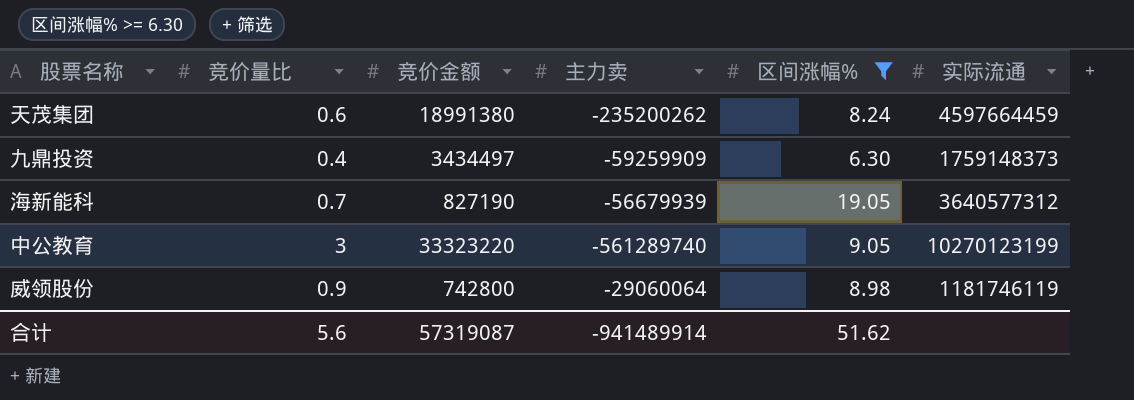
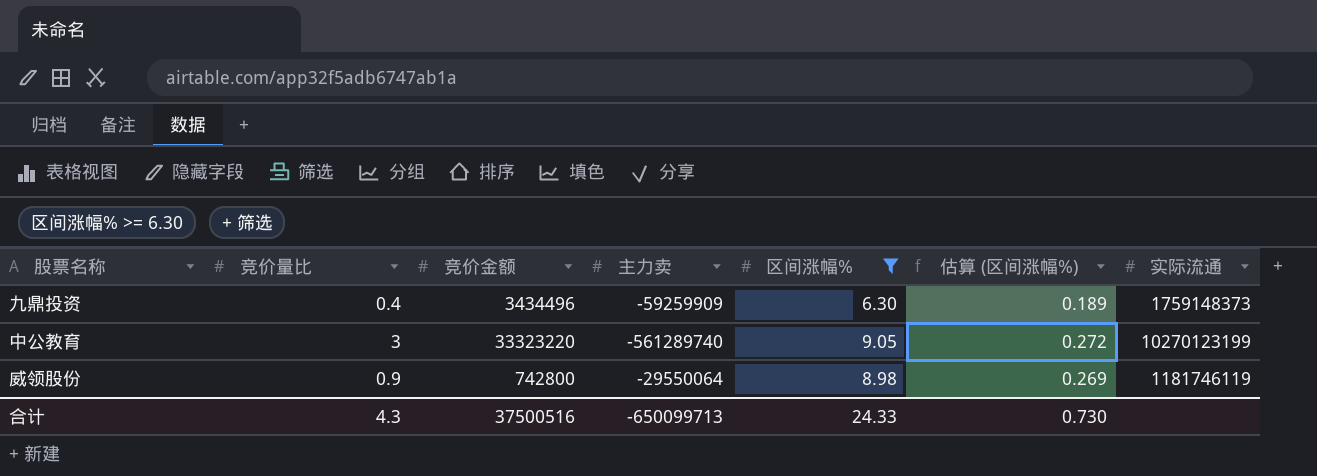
column 估算 (区间涨幅%) | formula: none -> [区间涨幅%] * 0.03
row 天茂集团: 0.6 | 18991380 | -235200262 | 8.24 | 4597664459 -> none
row 海新能科: 0.7 | 827190 | -56679939 | 19.05 | 3640577312 -> none
九鼎投资 | 竞价金额: 3434497 -> 3434496
威领股份 | 主力卖: -29060064 -> -29550064
合计 | 竞价量比: 5.6 -> 4.3
合计 | 竞价金额: 57319087 -> 37500516
合计 | 主力卖: -941489914 -> -650099713
合计 | 区间涨幅%: 51.62 -> 24.33

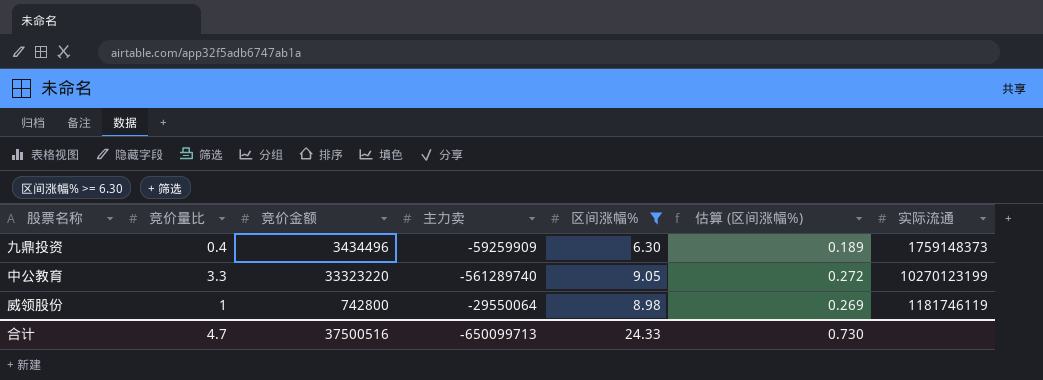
中公教育 | 竞价量比: 3 -> 3.3
威领股份 | 竞价量比: 0.9 -> 1
合计 | 竞价量比: 4.3 -> 4.7

